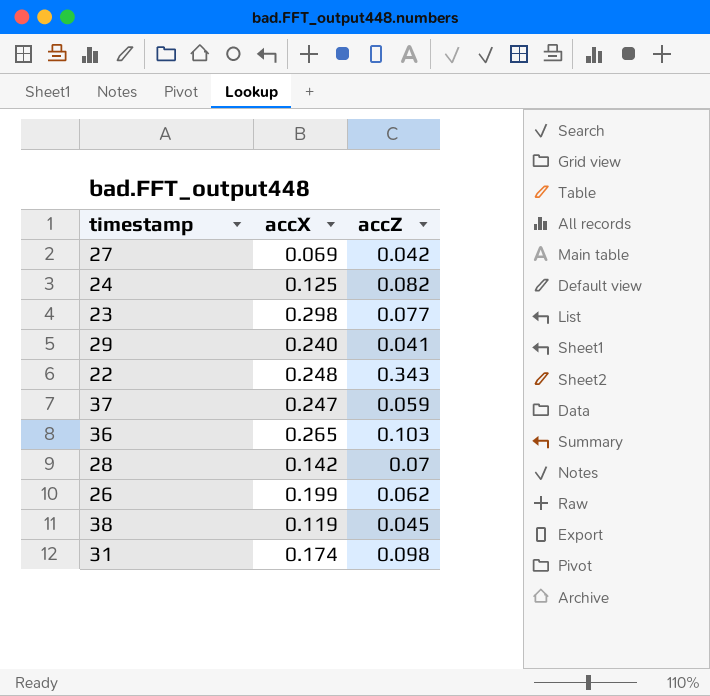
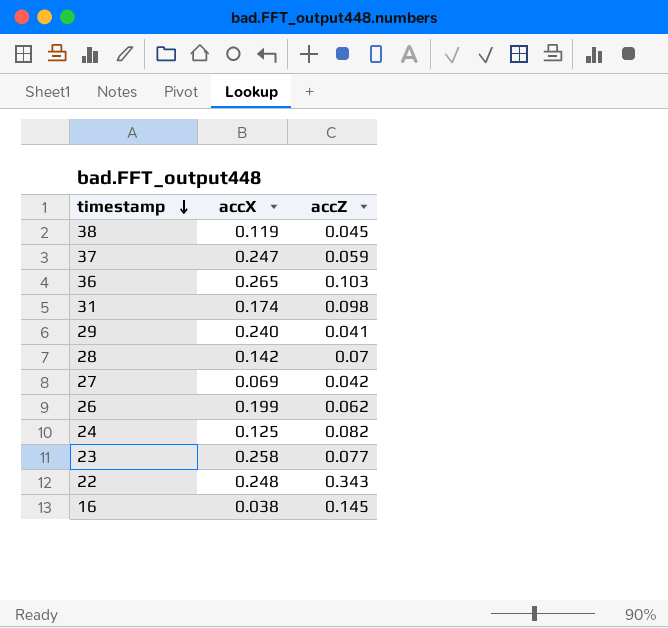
row order: none -> timestamp descending
23 | accX: 0.298 -> 0.258
row 16: none -> 0.038 | 0.145

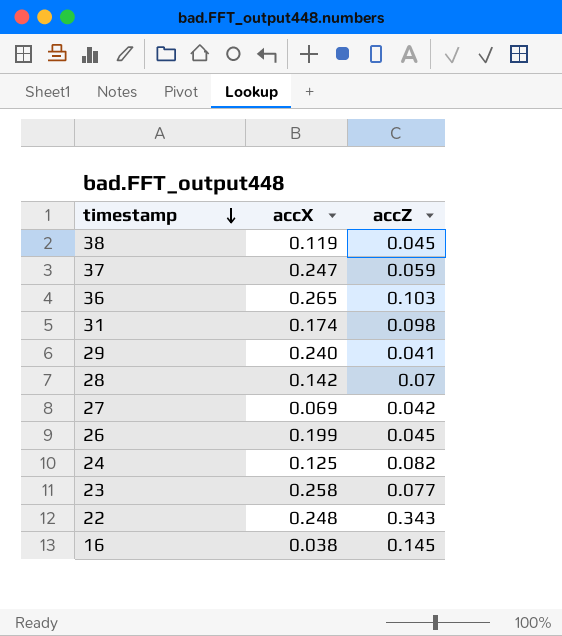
26 | accZ: 0.062 -> 0.045

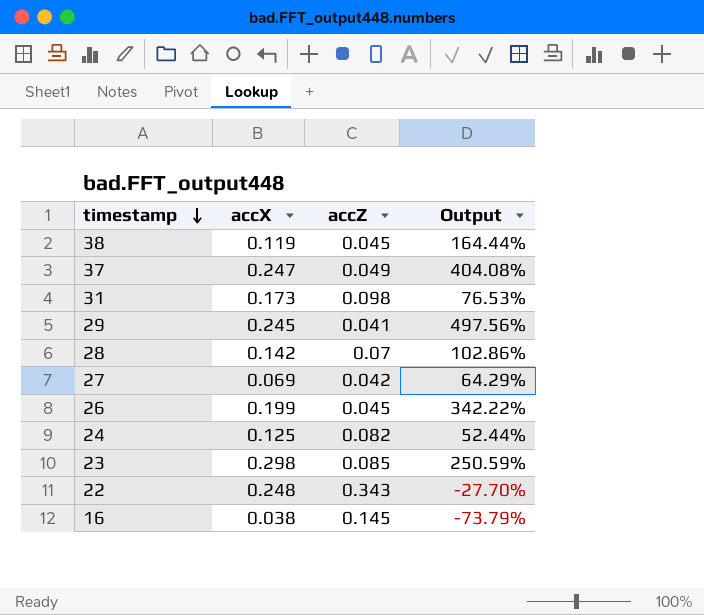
column Output | formula: none -> ([accX] - [accZ]) / [accZ]
row 36: 0.265 | 0.103 -> none
37 | accZ: 0.059 -> 0.049
31 | accX: 0.174 -> 0.173
29 | accX: 0.240 -> 0.245
23 | accX: 0.258 -> 0.298
23 | accZ: 0.077 -> 0.085

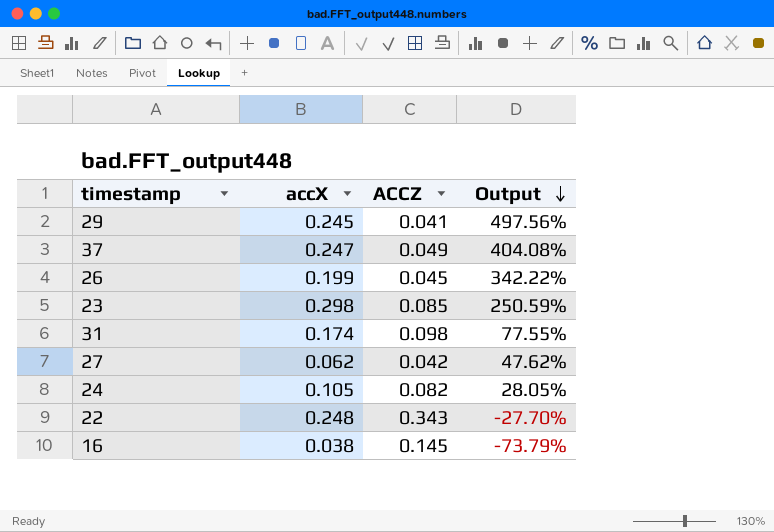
row order: timestamp descending -> Output descending
column name: accZ -> ACCZ
row 38: 0.119 | 0.045 | 164.44% -> none
row 28: 0.142 | 0.07 | 102.86% -> none
31 | accX: 0.173 -> 0.174
31 | Output: 76.53% -> 77.55%
27 | accX: 0.069 -> 0.062
27 | Output: 64.29% -> 47.62%
24 | accX: 0.125 -> 0.105
24 | Output: 52.44% -> 28.05%

